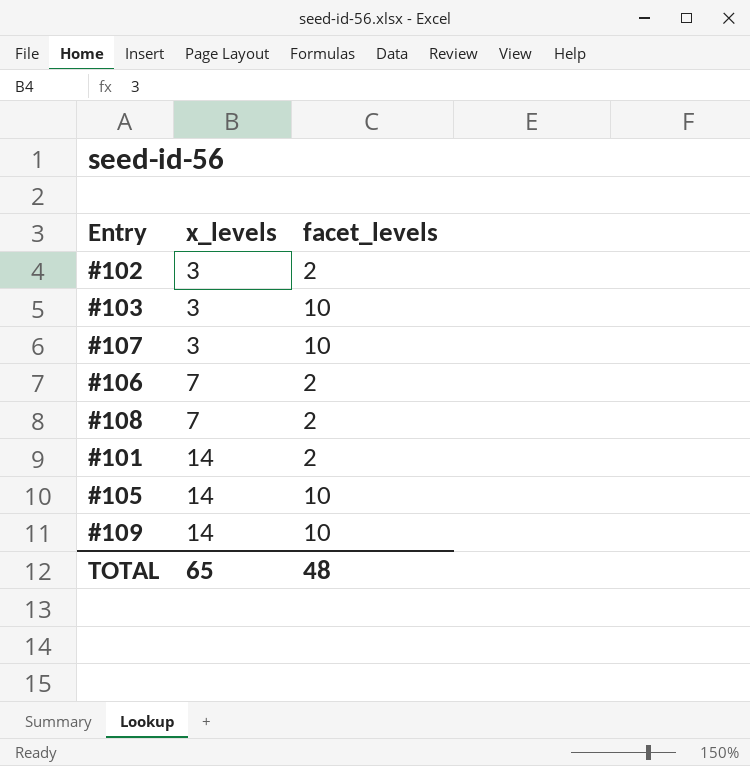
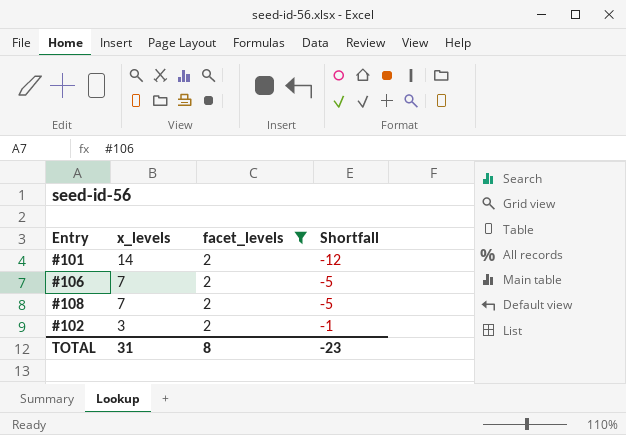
filter: none -> facet_levels = 2
row order: x_levels ascending -> x_levels descending
column Shortfall | formula: none -> [facet_levels] - [x_levels]
TOTAL | x_levels: 65 -> 31
TOTAL | facet_levels: 48 -> 8

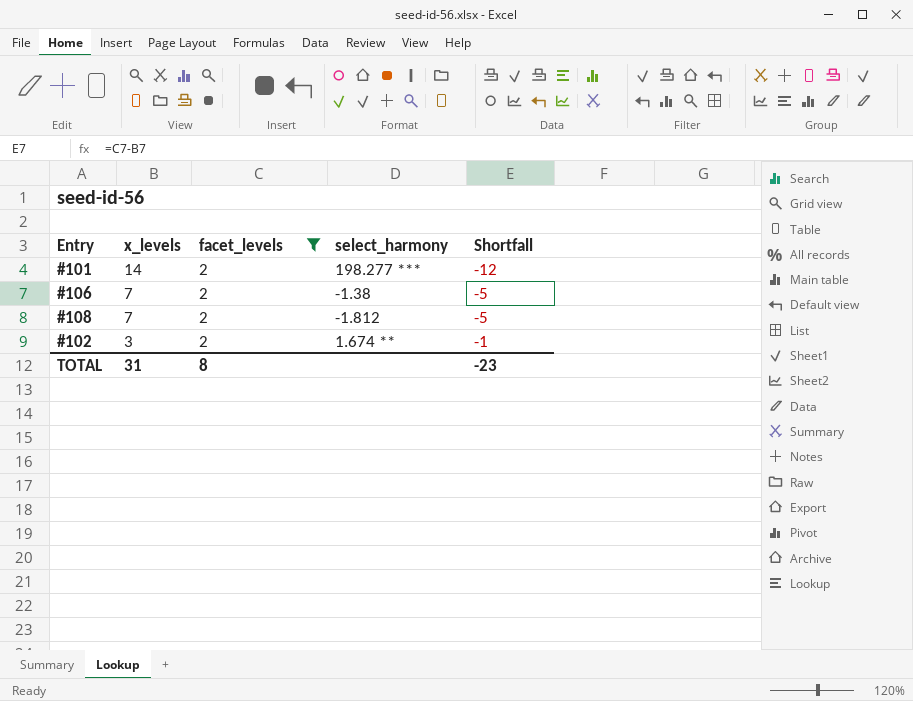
column select_harmony | position: none -> 4

